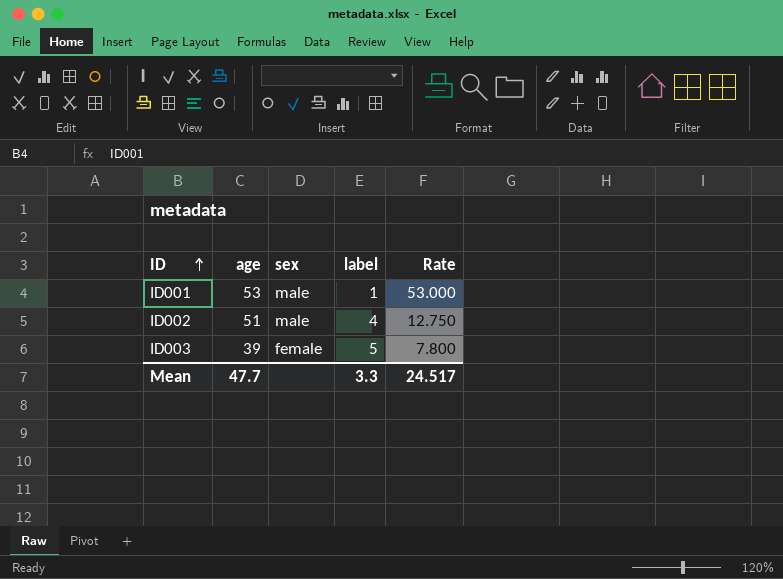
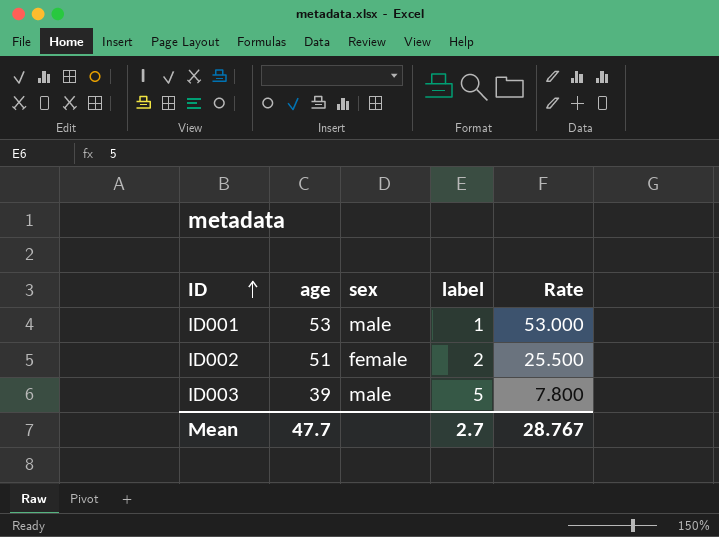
ID002 | sex: male -> female
ID002 | label: 4 -> 2
ID002 | Rate: 12.750 -> 25.500
ID003 | sex: female -> male
Mean | label: 3.3 -> 2.7
Mean | Rate: 24.517 -> 28.767

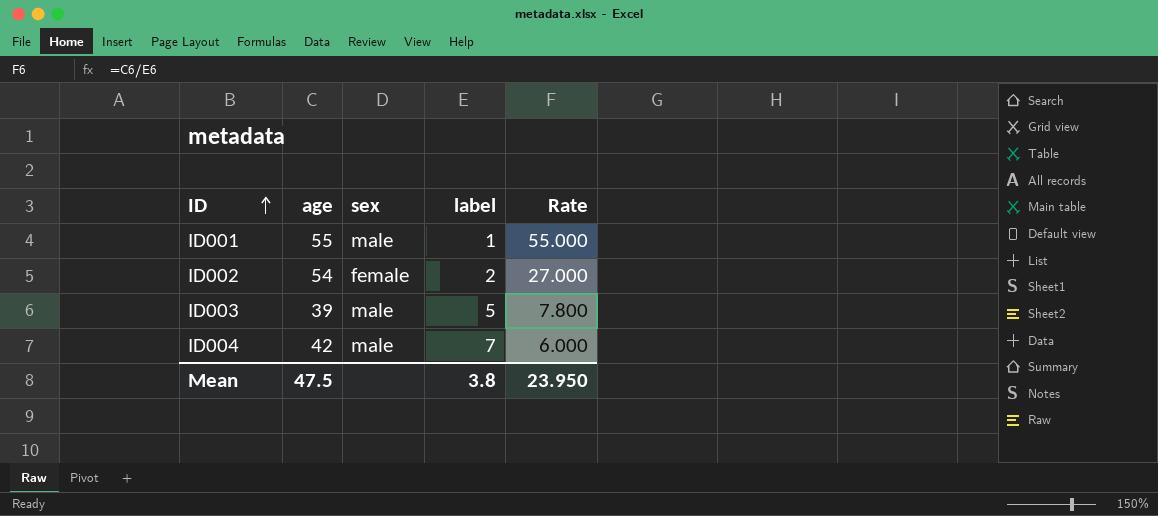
ID001 | age: 53 -> 55
ID001 | Rate: 53.000 -> 55.000
ID002 | age: 51 -> 54
ID002 | Rate: 25.500 -> 27.000
row ID004: none -> 42 | male | 7 | 6.000
Mean | age: 47.7 -> 47.5
Mean | label: 2.7 -> 3.8
Mean | Rate: 28.767 -> 23.950

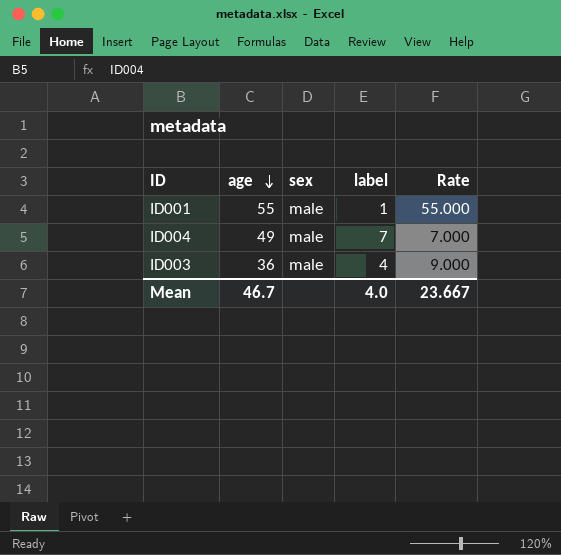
row order: ID ascending -> age descending
row ID002: 54 | female | 2 | 27.000 -> none
ID004 | age: 42 -> 49
ID004 | Rate: 6.000 -> 7.000
ID003 | age: 39 -> 36
ID003 | label: 5 -> 4
ID003 | Rate: 7.800 -> 9.000
Mean | age: 47.5 -> 46.7
Mean | label: 3.8 -> 4.0
Mean | Rate: 23.950 -> 23.667

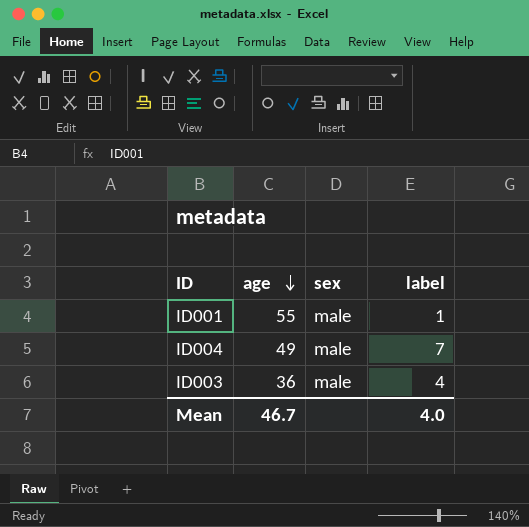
column Rate | formula: [age] / [label] -> none

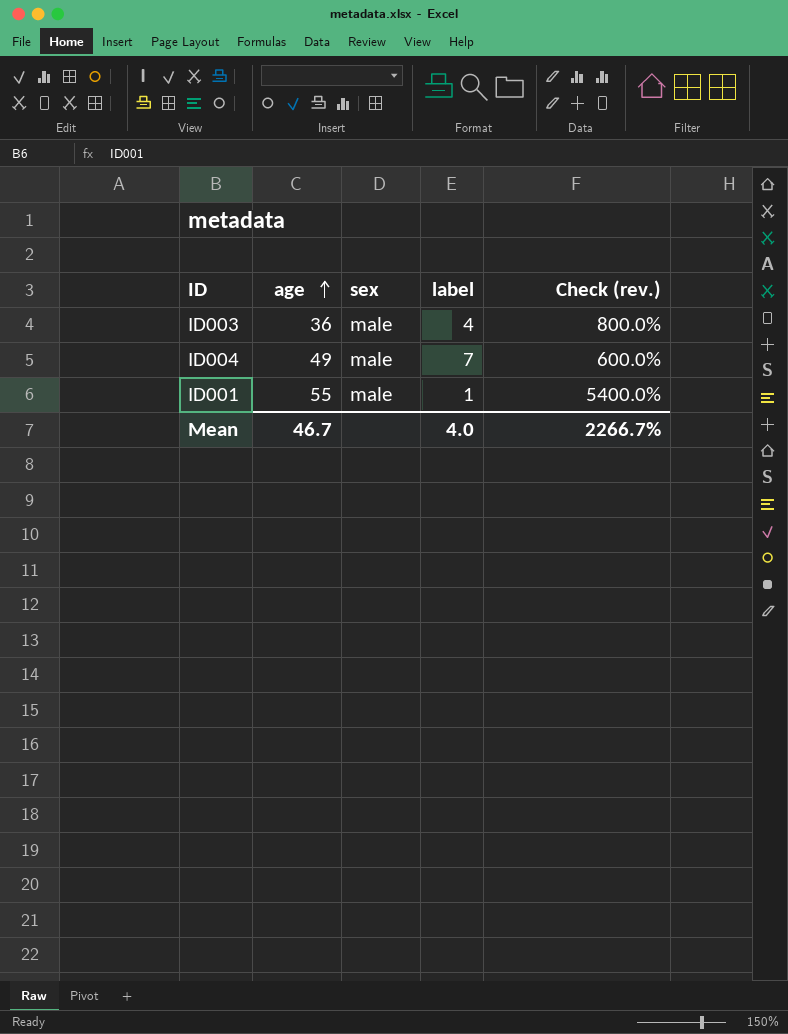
row order: age descending -> age ascending
column Check (rev.) | formula: none -> ([age] - [label]) / [label]

